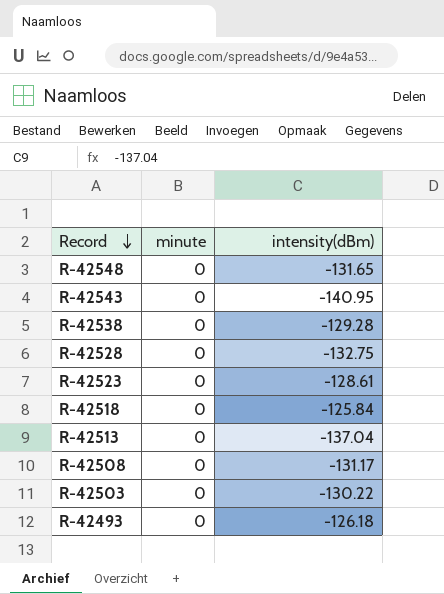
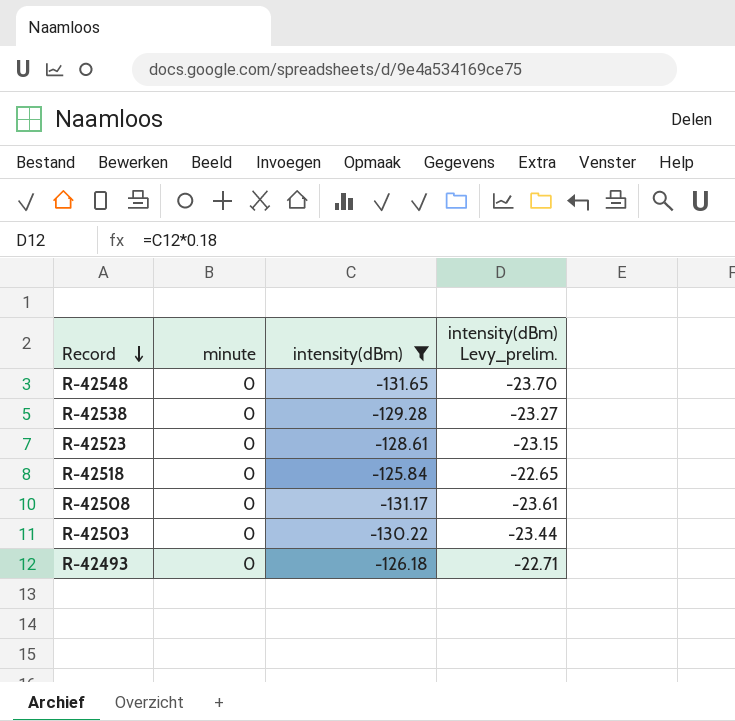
filter: none -> intensity(dBm) >= -131.65
column intensity(dBm) Levy_prelim. | formula: none -> [intensity(dBm)] * 0.18

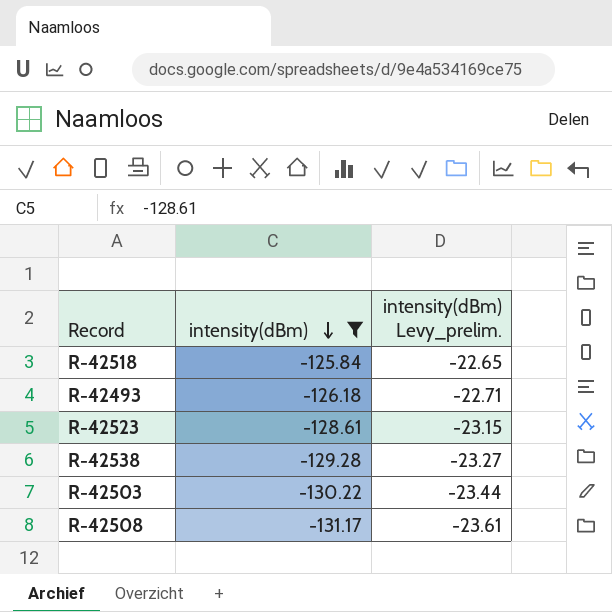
row order: Record descending -> intensity(dBm) descending
column minute | position: 2 -> none
row R-42548: 0 | -131.65 | -23.70 -> none

